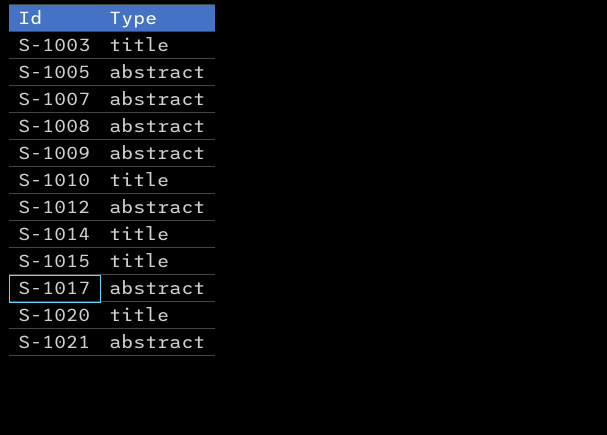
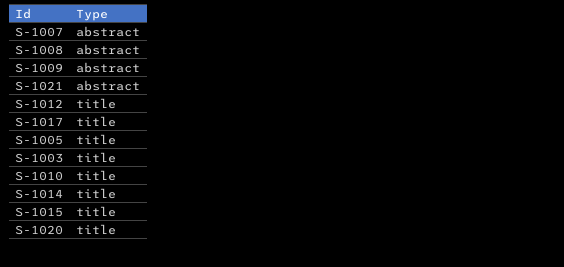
row order: Id ascending -> Type ascending
S-1012 | Type: abstract -> title
S-1017 | Type: abstract -> title
S-1005 | Type: abstract -> title

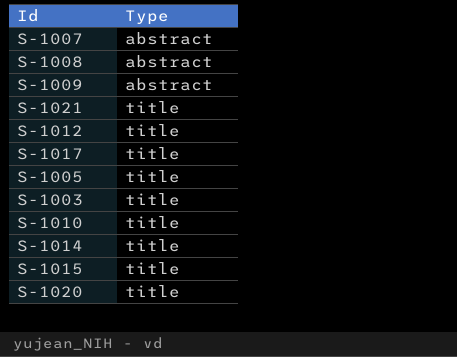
S-1021 | Type: abstract -> title

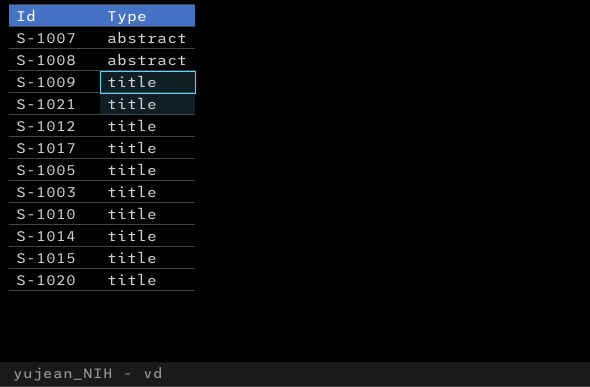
S-1009 | Type: abstract -> title

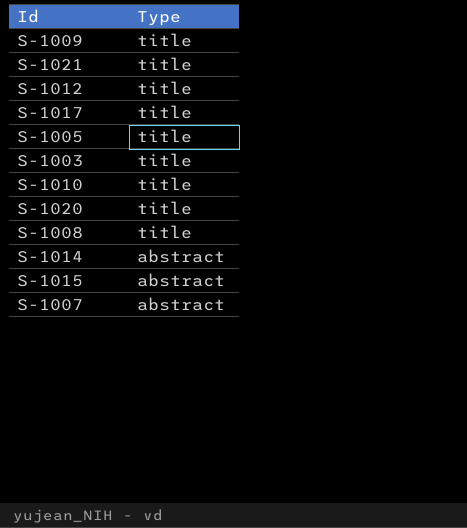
row order: Type ascending -> Type descending
S-1008 | Type: abstract -> title
S-1014 | Type: title -> abstract
S-1015 | Type: title -> abstract

